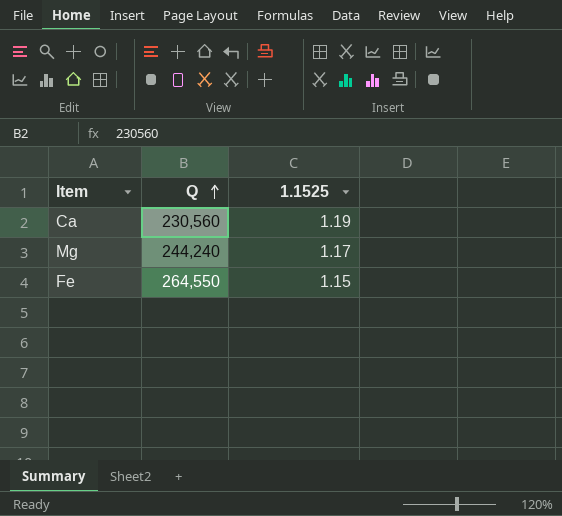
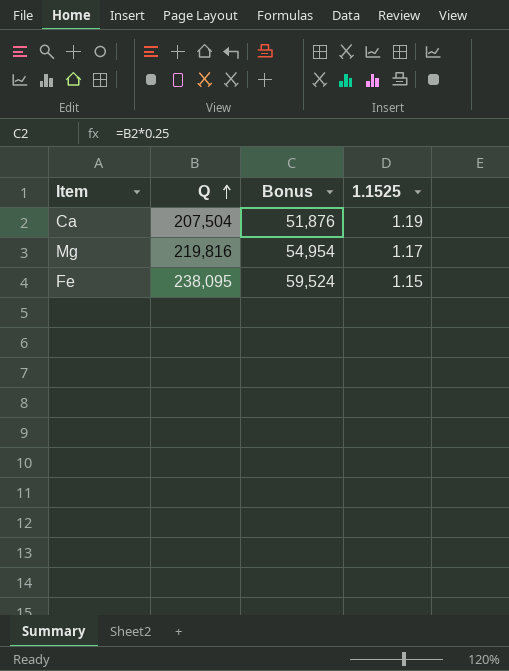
column Bonus | formula: none -> [Q] * 0.25
Ca | Q: 230,560 -> 207,504
Mg | Q: 244,240 -> 219,816
Fe | Q: 264,550 -> 238,095

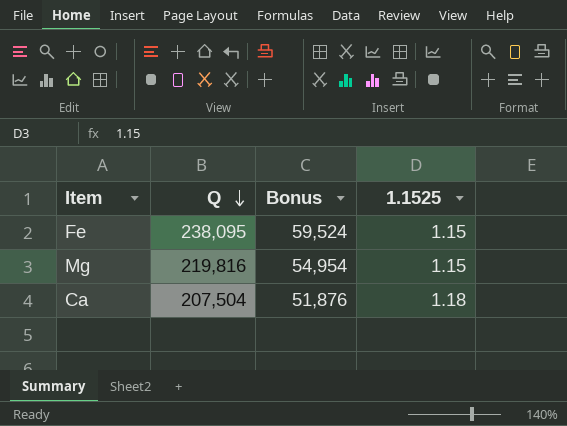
row order: Q ascending -> Q descending
Mg | 1.1525: 1.17 -> 1.15
Ca | 1.1525: 1.19 -> 1.18

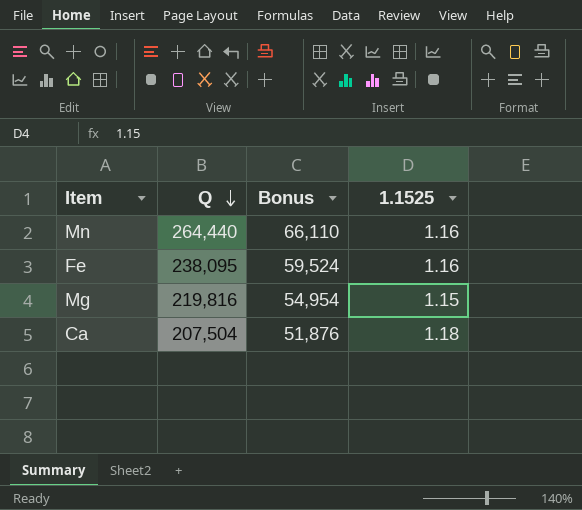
row Mn: none -> 264,440 | 66,110 | 1.16
Fe | 1.1525: 1.15 -> 1.16

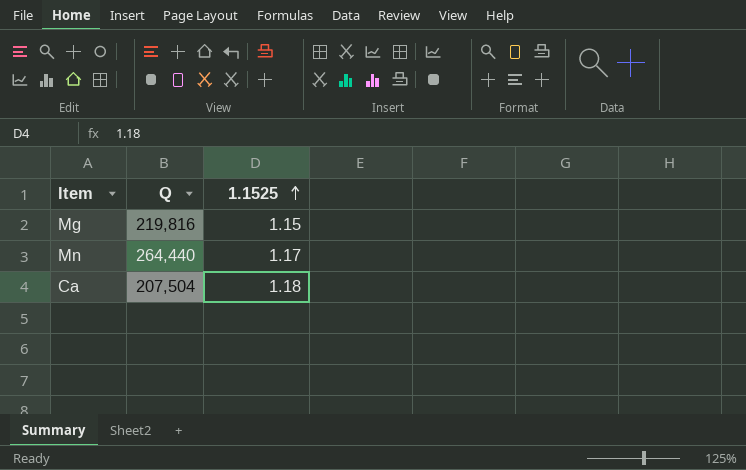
row order: Q descending -> 1.1525 ascending
column Bonus | formula: [Q] * 0.25 -> none
row Fe: 238,095 | 59,524 | 1.16 -> none
Mn | 1.1525: 1.16 -> 1.17

